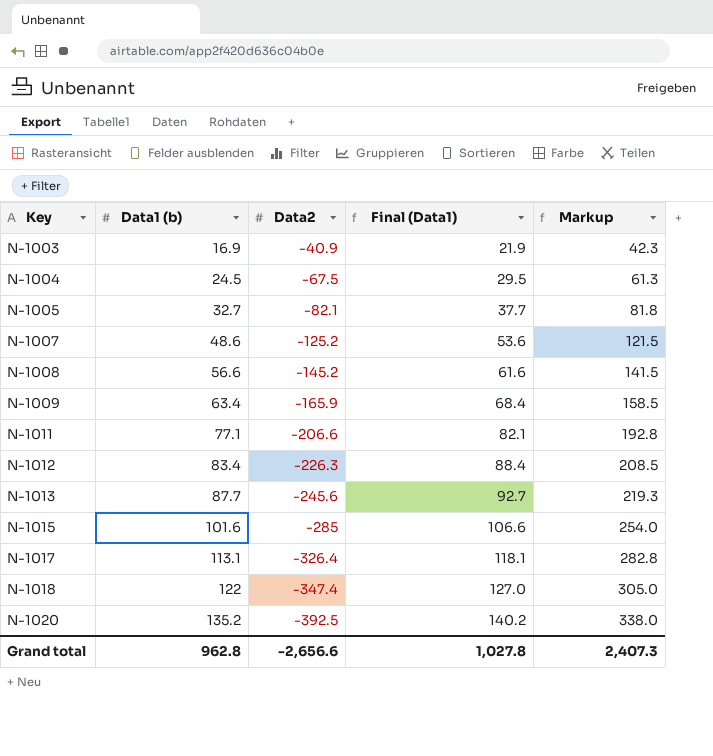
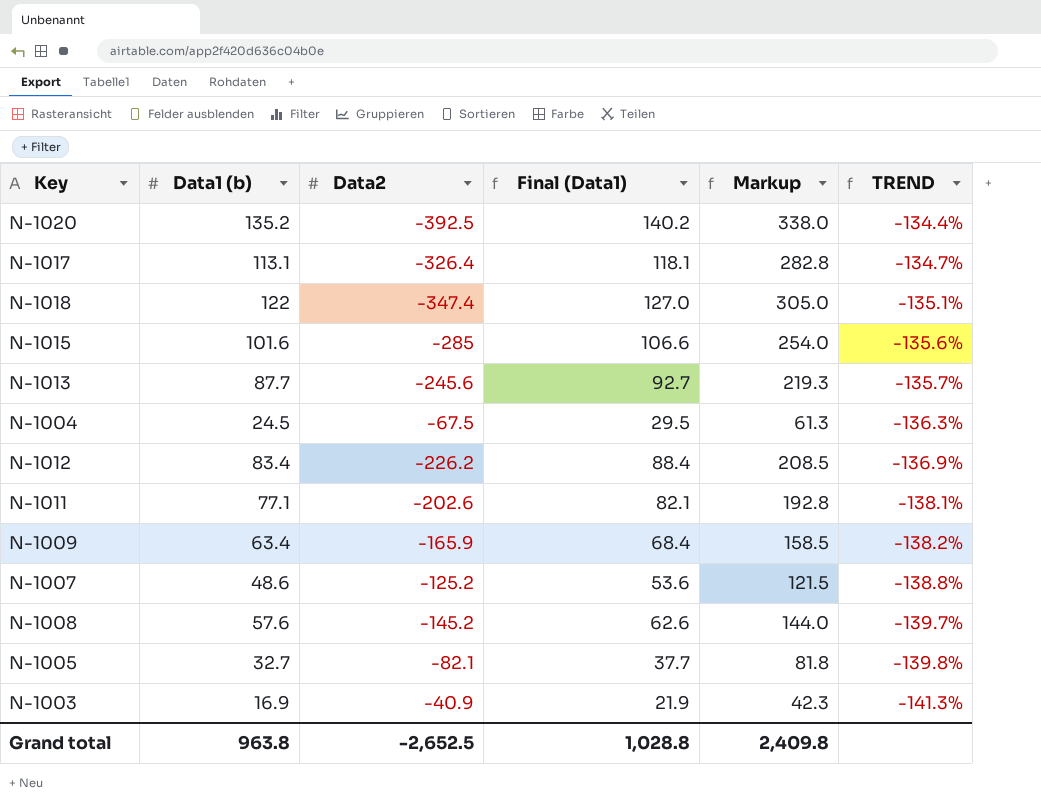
row order: Key ascending -> TREND descending
column TREND | formula: none -> ([Data1 (b)] - [Data2]) / [Data2]
N-1012 | Data2: -226.3 -> -226.2
N-1011 | Data2: -206.6 -> -202.6
N-1008 | Data1 (b): 56.6 -> 57.6
N-1008 | Final (Data1): 61.6 -> 62.6
N-1008 | Markup: 141.5 -> 144.0
Grand total | Data1 (b): 962.8 -> 963.8
Grand total | Data2: -2,656.6 -> -2,652.5
Grand total | Final (Data1): 1,027.8 -> 1,028.8
Grand total | Markup: 2,407.3 -> 2,409.8

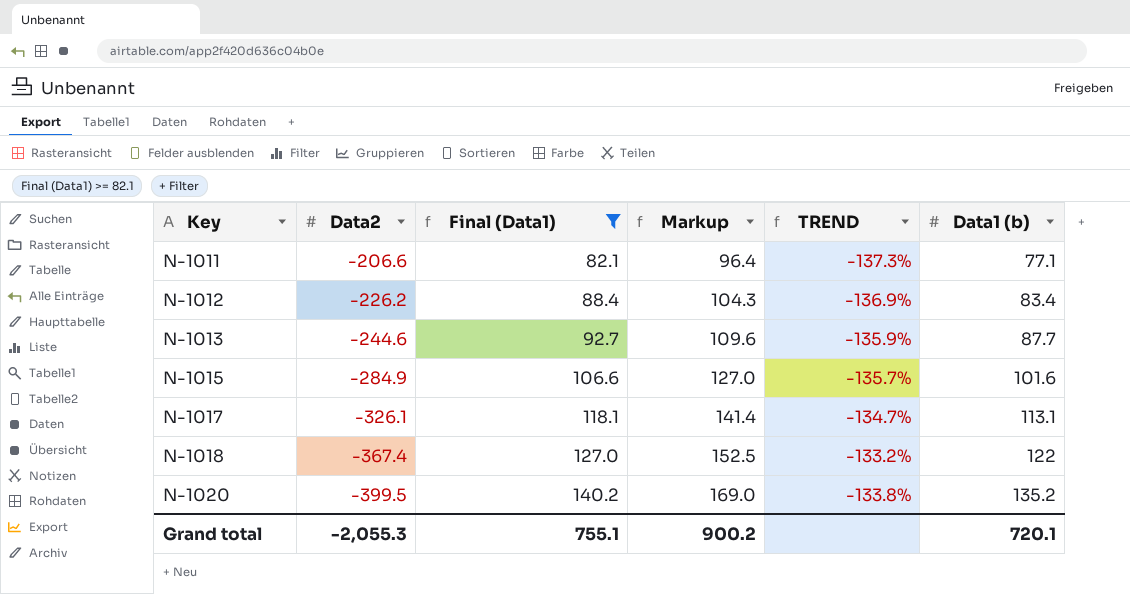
filter: none -> Final (Data1) >= 82.1
row order: TREND descending -> Key ascending
column Markup | formula: [Data1 (b)] * 2.5 -> [Data1 (b)] * 1.25
column Data1 (b) | position: 2 -> 6
N-1011 | Data2: -202.6 -> -206.6
N-1011 | TREND: -138.1% -> -137.3%
N-1013 | Data2: -245.6 -> -244.6
N-1013 | TREND: -135.7% -> -135.9%
N-1015 | Data2: -285 -> -284.9
N-1015 | TREND: -135.6% -> -135.7%
N-1017 | Data2: -326.4 -> -326.1
N-1018 | Data2: -347.4 -> -367.4
N-1018 | TREND: -135.1% -> -133.2%
N-1020 | Data2: -392.5 -> -399.5
N-1020 | TREND: -134.4% -> -133.8%
Grand total | Data2: -2,652.5 -> -2,055.3
Grand total | Final (Data1): 1,028.8 -> 755.1
Grand total | Markup: 2,409.8 -> 900.2
Grand total | Data1 (b): 963.8 -> 720.1

